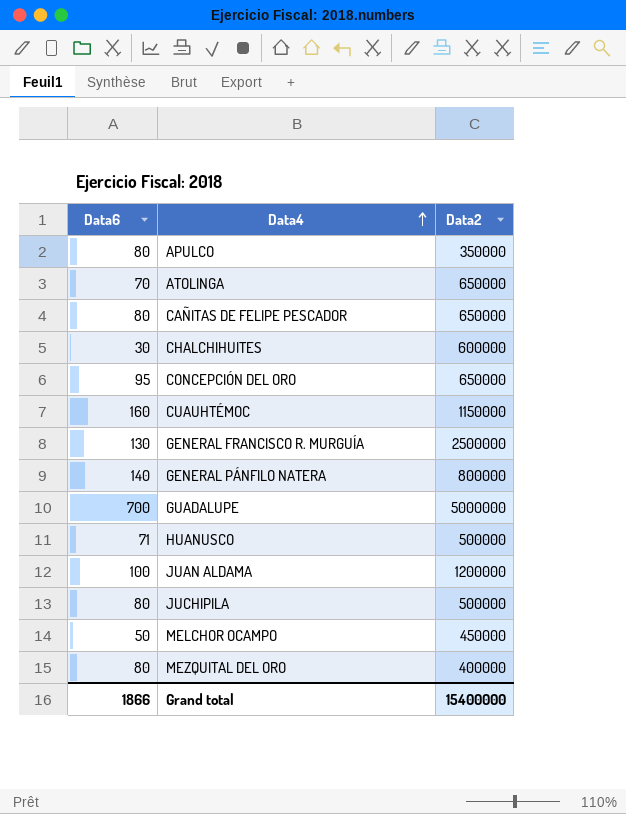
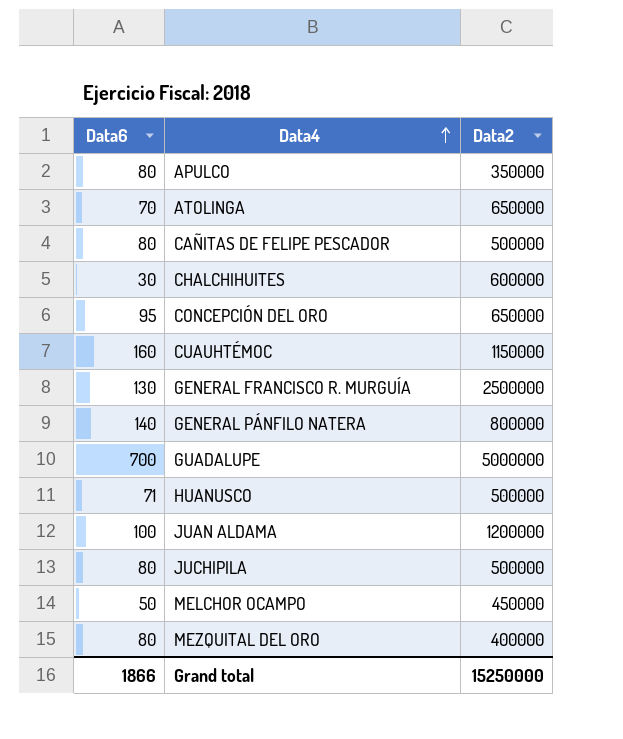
CAÑITAS DE FELIPE PESCADOR | Data2: 650000 -> 500000
Grand total | Data2: 15400000 -> 15250000

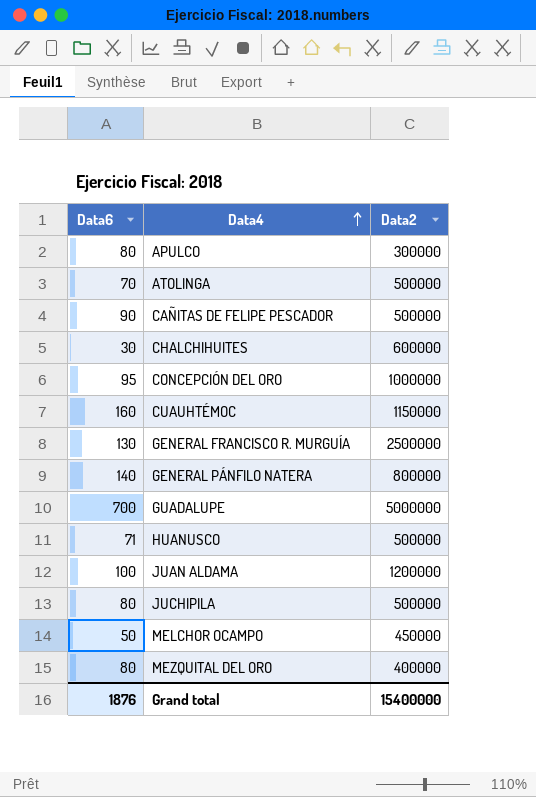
APULCO | Data2: 350000 -> 300000
ATOLINGA | Data2: 650000 -> 500000
CAÑITAS DE FELIPE PESCADOR | Data6: 80 -> 90
CONCEPCIÓN DEL ORO | Data2: 650000 -> 1000000
Grand total | Data6: 1866 -> 1876
Grand total | Data2: 15250000 -> 15400000

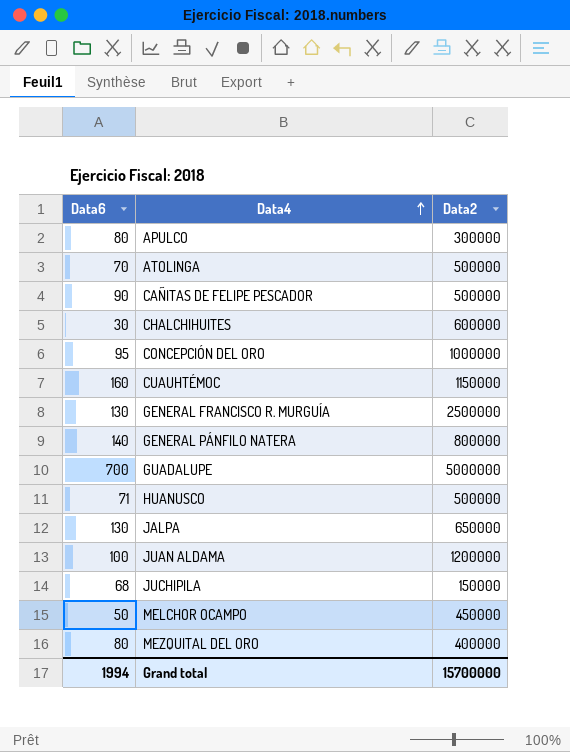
row JALPA: none -> 130 | 650000
JUCHIPILA | Data6: 80 -> 68
JUCHIPILA | Data2: 500000 -> 150000
Grand total | Data6: 1876 -> 1994
Grand total | Data2: 15400000 -> 15700000

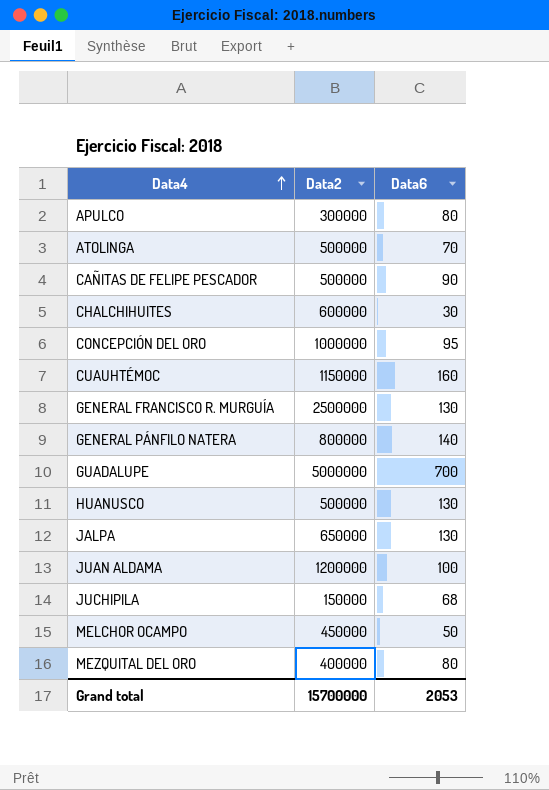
column Data6 | position: 1 -> 3
HUANUSCO | Data6: 71 -> 130
Grand total | Data6: 1994 -> 2053

